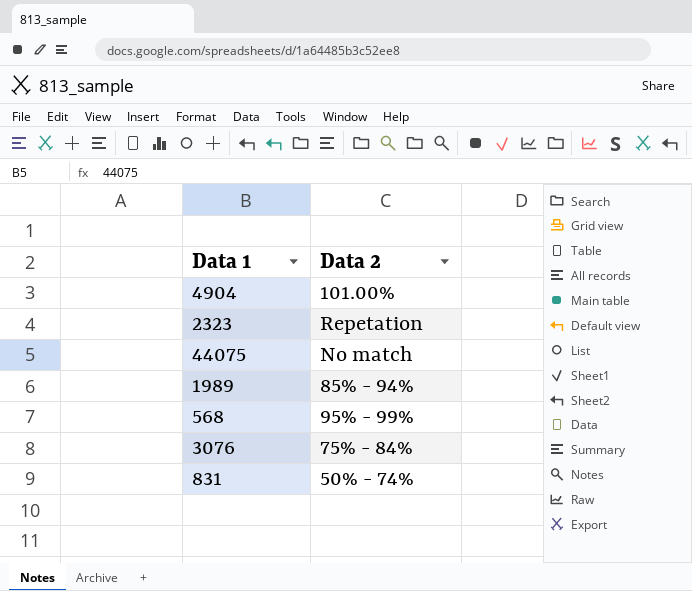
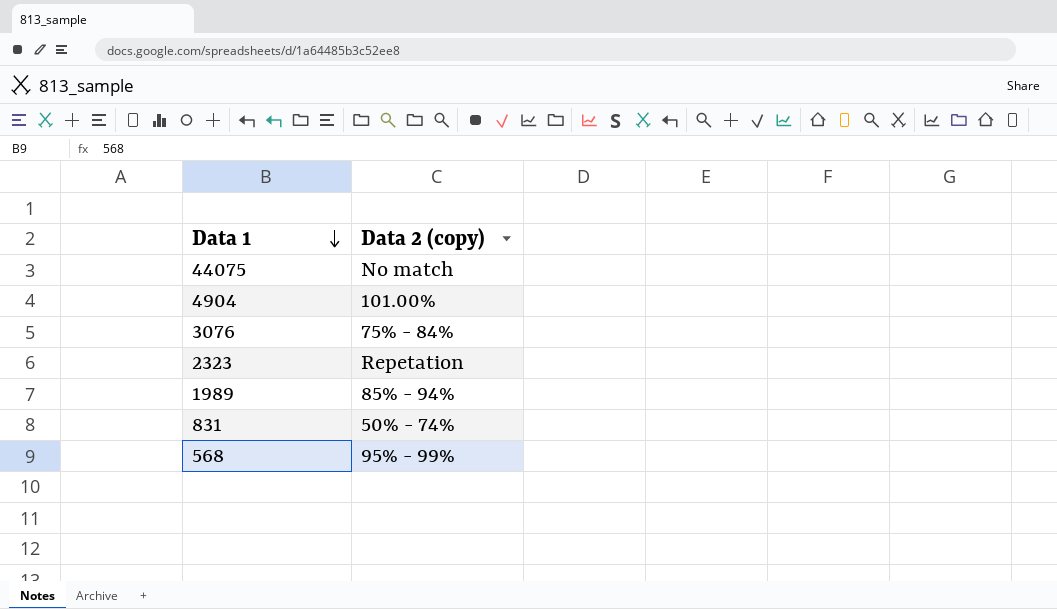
row order: none -> Data 1 descending
column name: Data 2 -> Data 2 (copy)

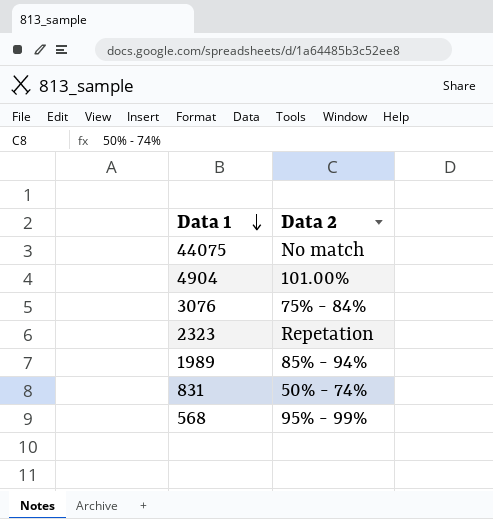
column name: Data 2 (copy) -> Data 2

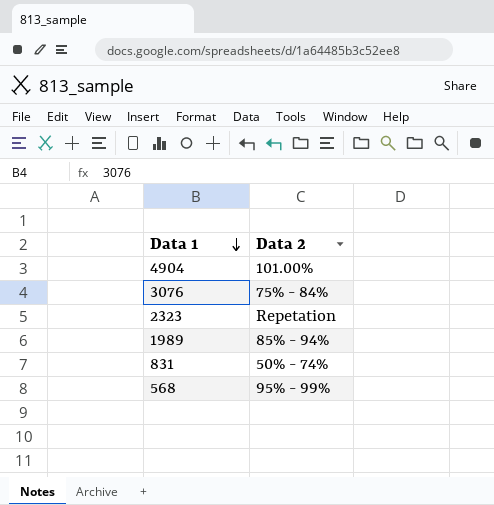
row 44075: No match -> none

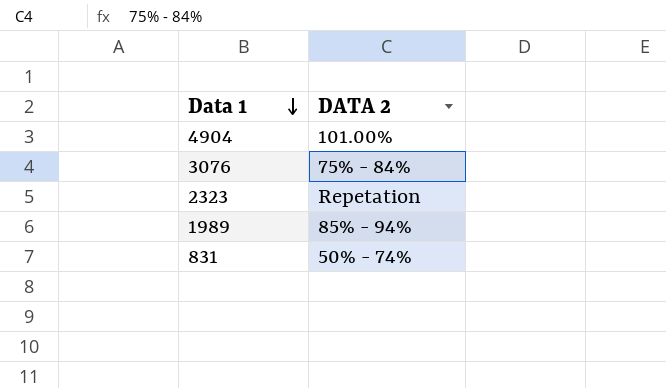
column name: Data 2 -> DATA 2
row 568: 95% - 99% -> none

